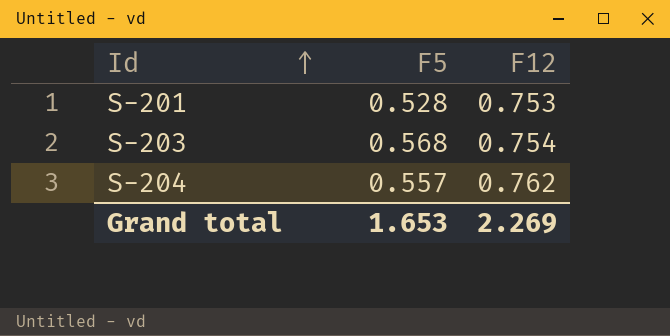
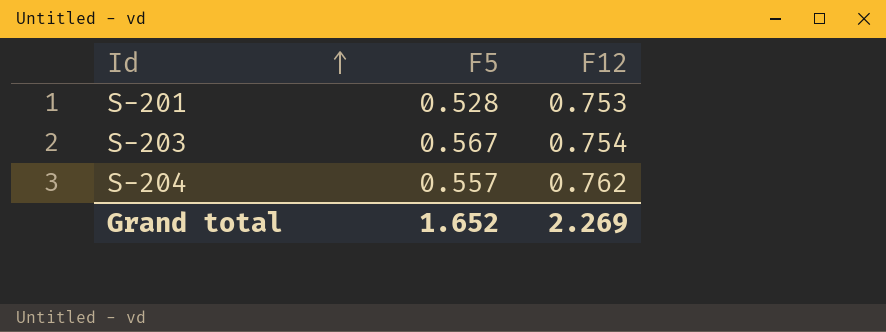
S-203 | F5: 0.568 -> 0.567
Grand total | F5: 1.653 -> 1.652

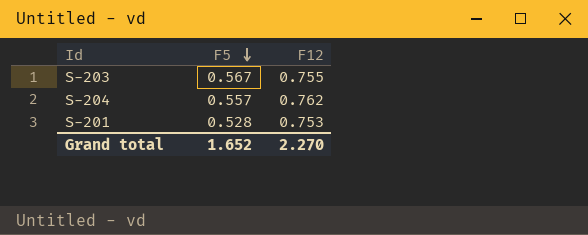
row order: Id ascending -> F5 descending
S-203 | F12: 0.754 -> 0.755
Grand total | F12: 2.269 -> 2.270

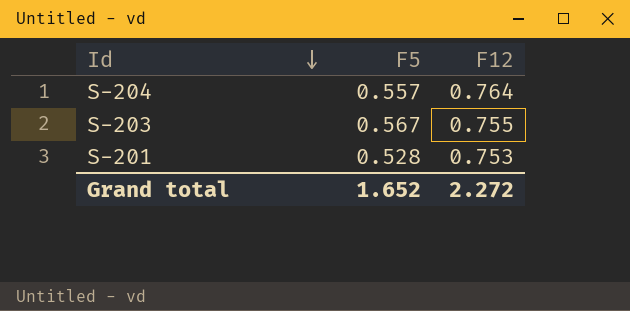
row order: F5 descending -> Id descending
S-204 | F12: 0.762 -> 0.764
Grand total | F12: 2.270 -> 2.272

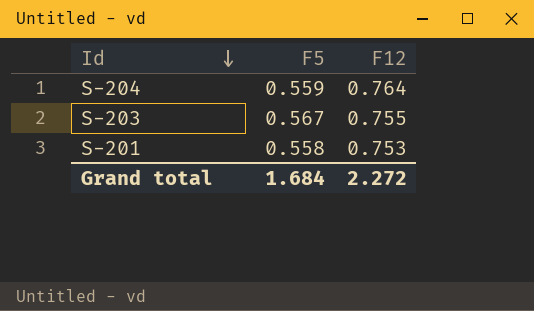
S-204 | F5: 0.557 -> 0.559
S-201 | F5: 0.528 -> 0.558
Grand total | F5: 1.652 -> 1.684

